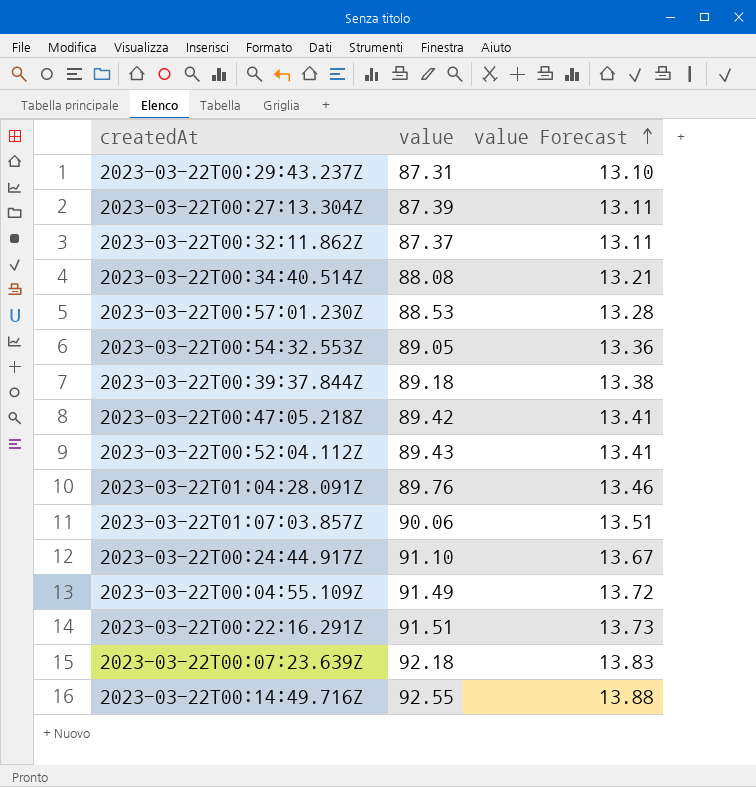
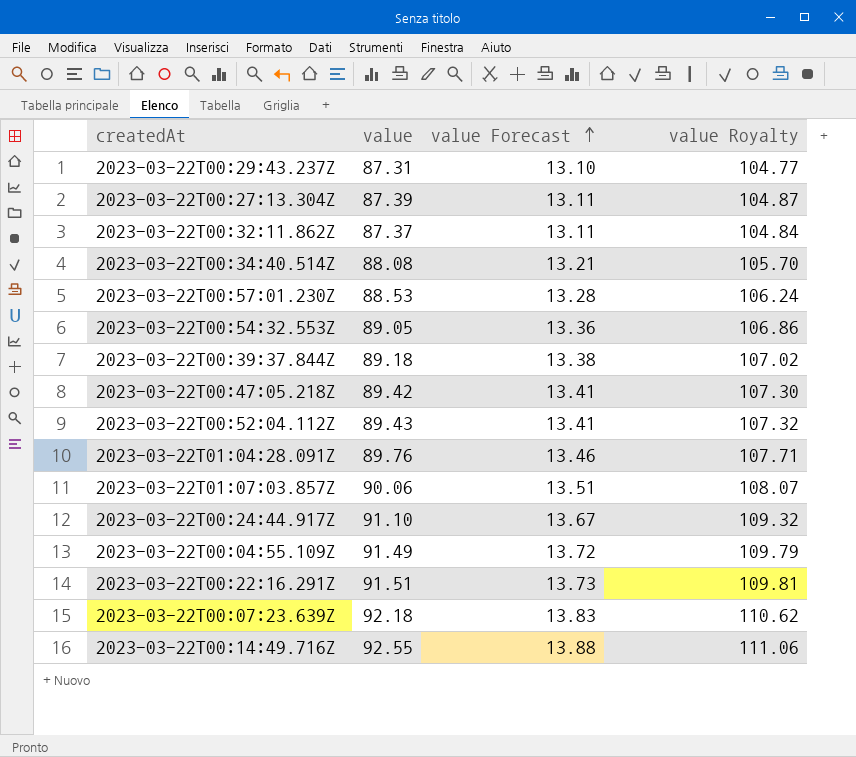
column value Royalty | formula: none -> [value] * 1.2

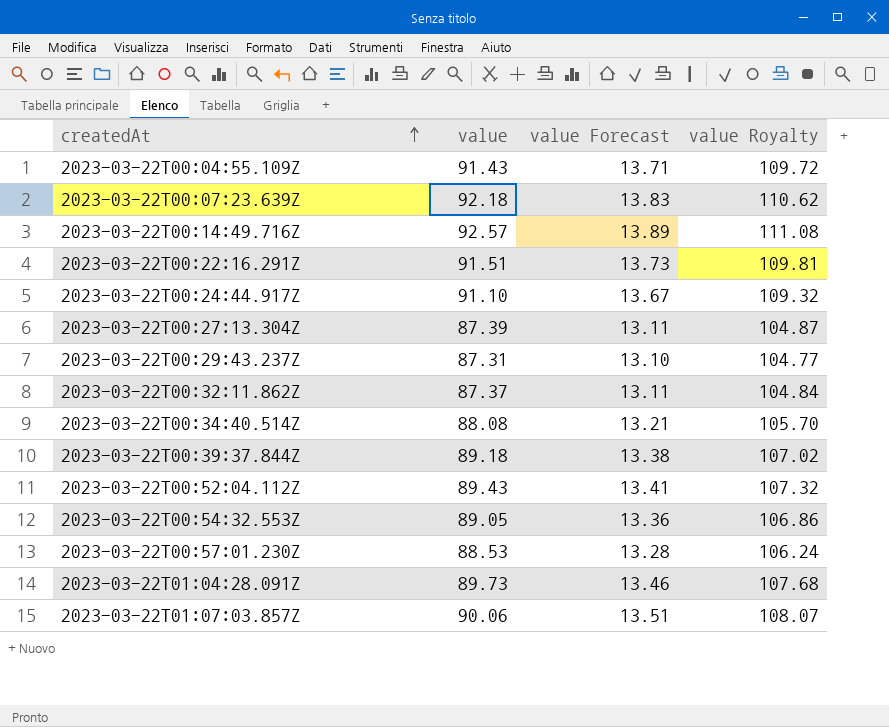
row order: value Forecast ascending -> createdAt ascending
row 2023-03-22T00:47:05.218Z: 89.42 | 13.41 | 107.30 -> none
2023-03-22T00:04:55.109Z | value: 91.49 -> 91.43
2023-03-22T00:04:55.109Z | value Forecast: 13.72 -> 13.71
2023-03-22T00:04:55.109Z | value Royalty: 109.79 -> 109.72
2023-03-22T00:14:49.716Z | value: 92.55 -> 92.57
2023-03-22T00:14:49.716Z | value Forecast: 13.88 -> 13.89
2023-03-22T00:14:49.716Z | value Royalty: 111.06 -> 111.08
2023-03-22T01:04:28.091Z | value: 89.76 -> 89.73
2023-03-22T01:04:28.091Z | value Royalty: 107.71 -> 107.68

